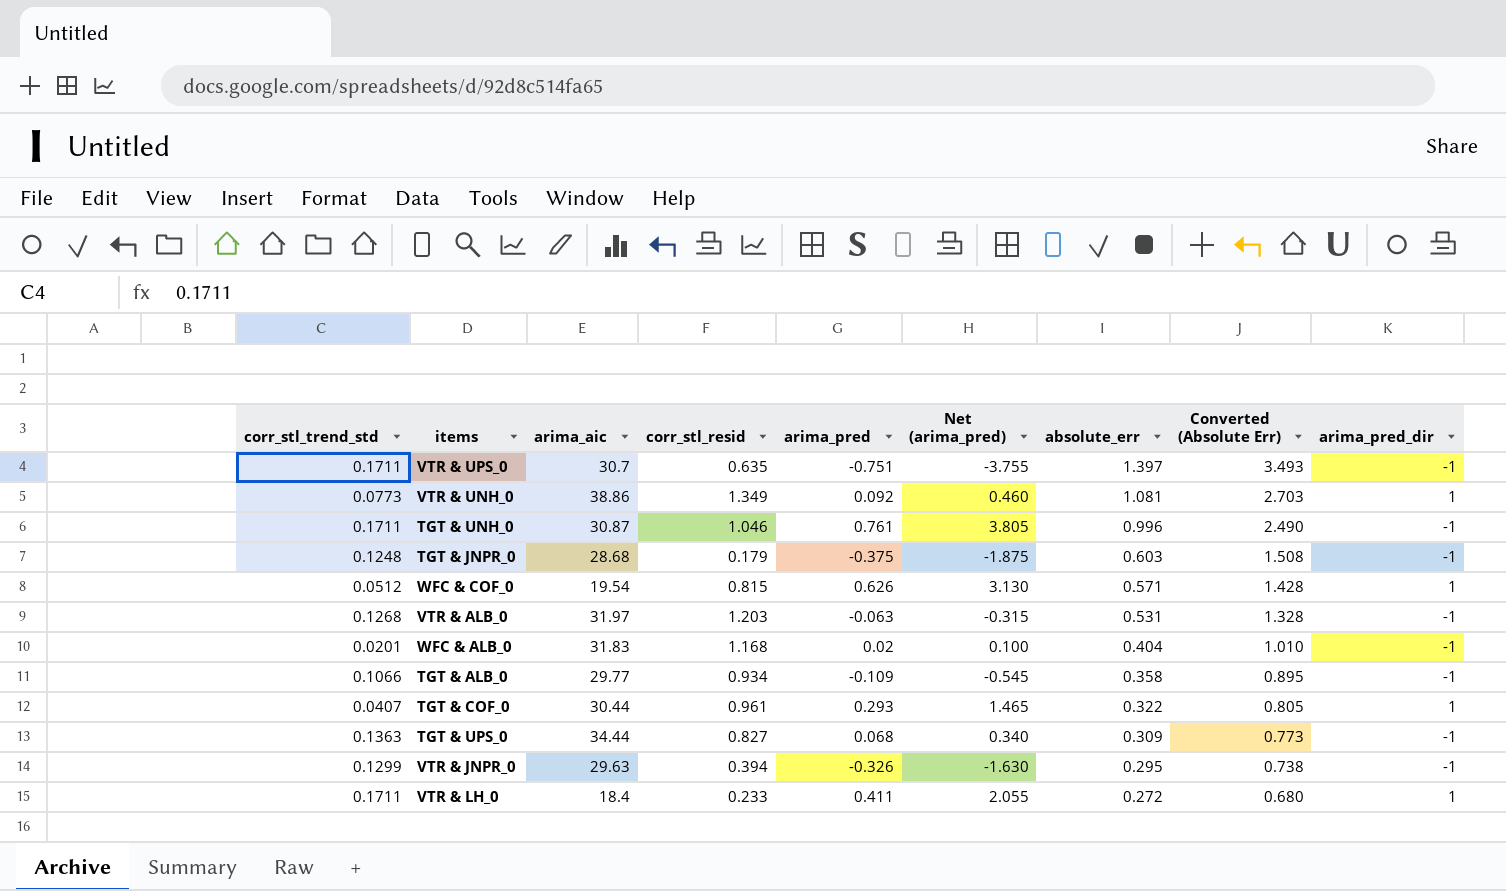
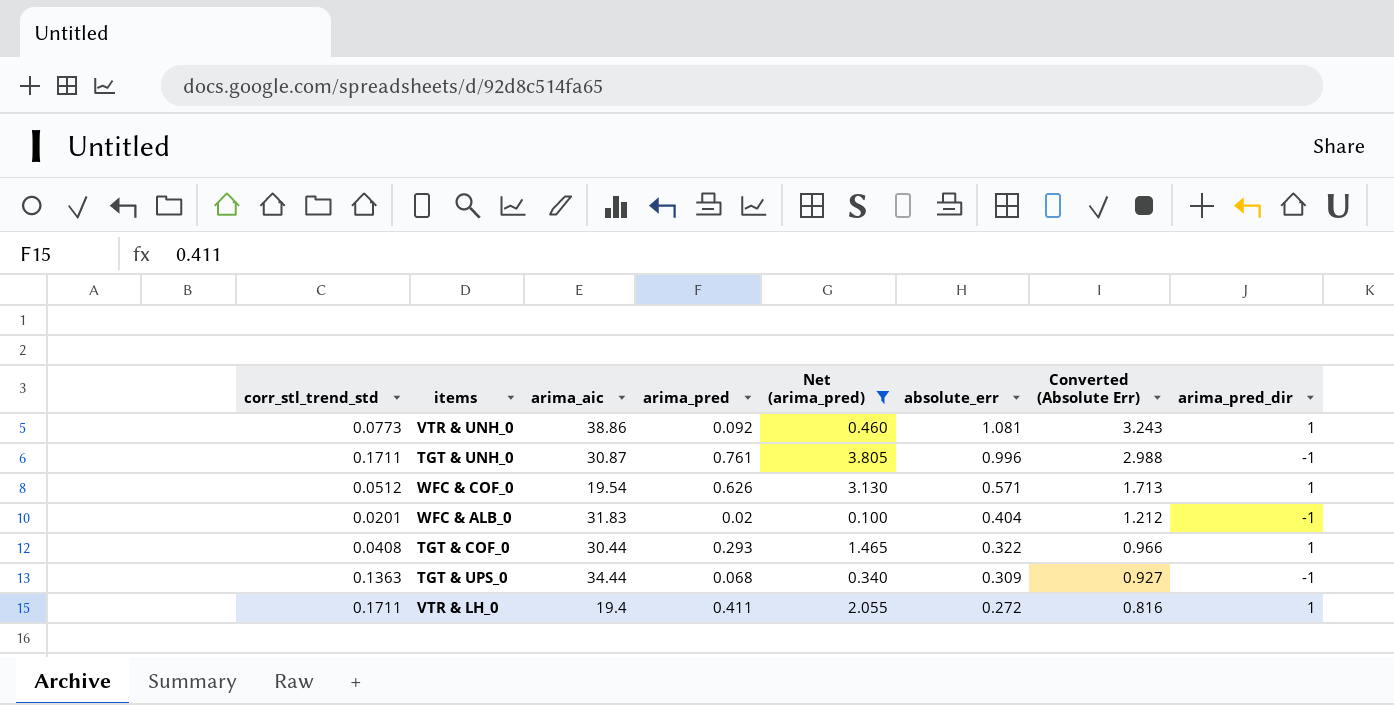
filter: none -> Net (arima_pred) >= 0.100
column corr_stl_resid | position: 4 -> none
column Converted (Absolute Err) | formula: [absolute_err] * 2.5 -> [absolute_err] * 3
TGT & COF_0 | corr_stl_trend_std: 0.0407 -> 0.0408
VTR & LH_0 | arima_aic: 18.4 -> 19.4

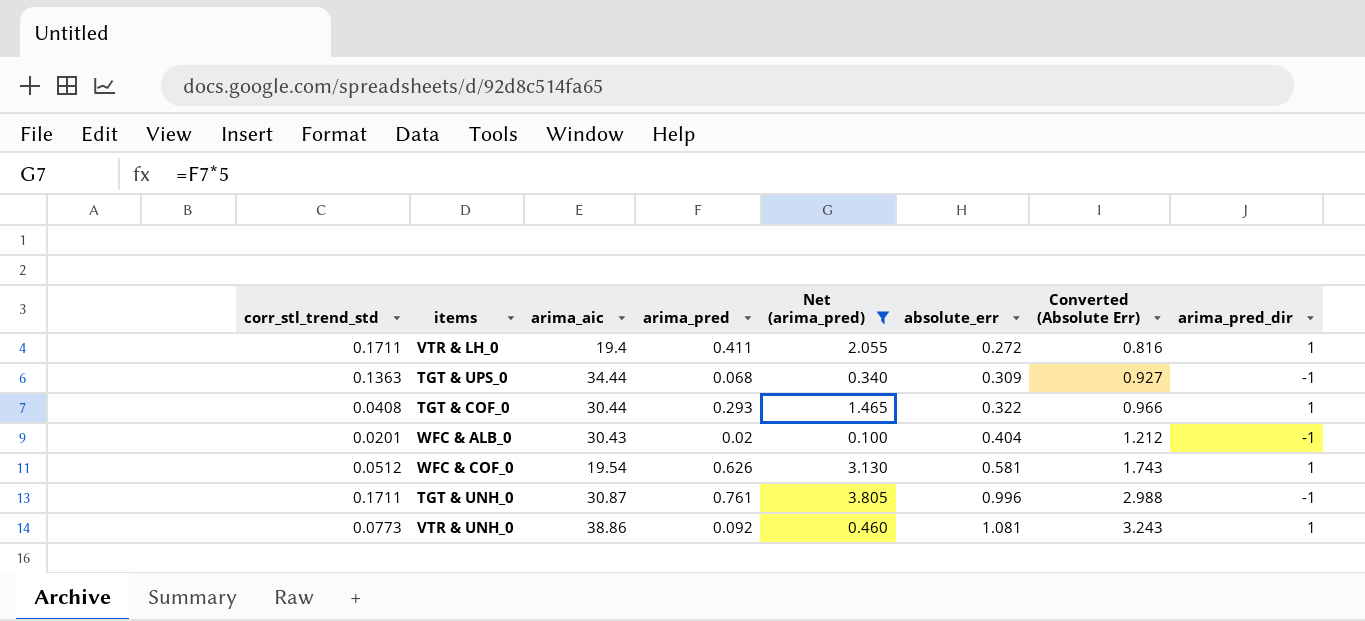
row order: absolute_err descending -> absolute_err ascending
WFC & ALB_0 | arima_aic: 31.83 -> 30.43
WFC & COF_0 | absolute_err: 0.571 -> 0.581
WFC & COF_0 | Converted (Absolute Err): 1.713 -> 1.743

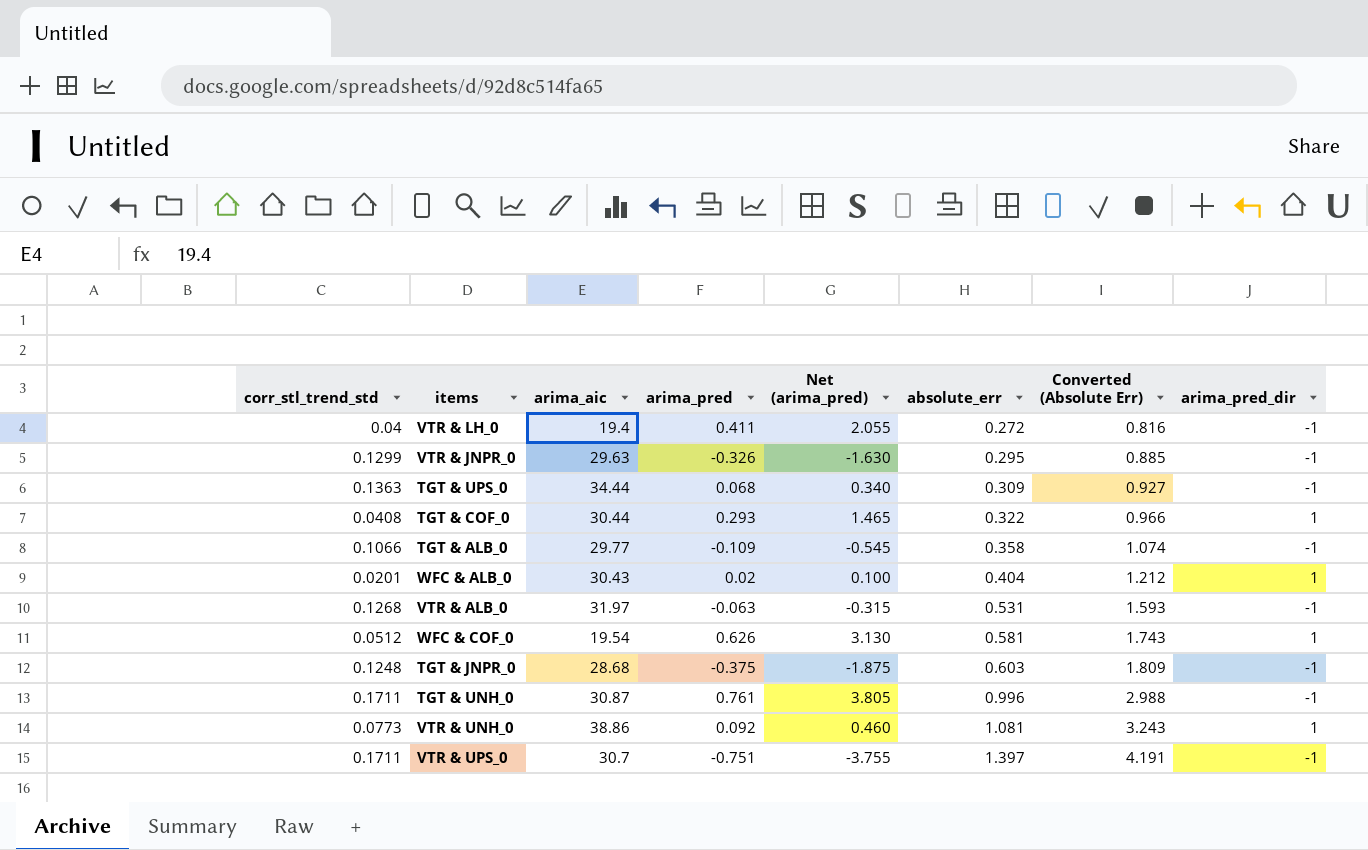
filter: Net (arima_pred) >= 0.100 -> none
VTR & LH_0 | corr_stl_trend_std: 0.1711 -> 0.04
VTR & LH_0 | arima_pred_dir: 1 -> -1
WFC & ALB_0 | arima_pred_dir: -1 -> 1

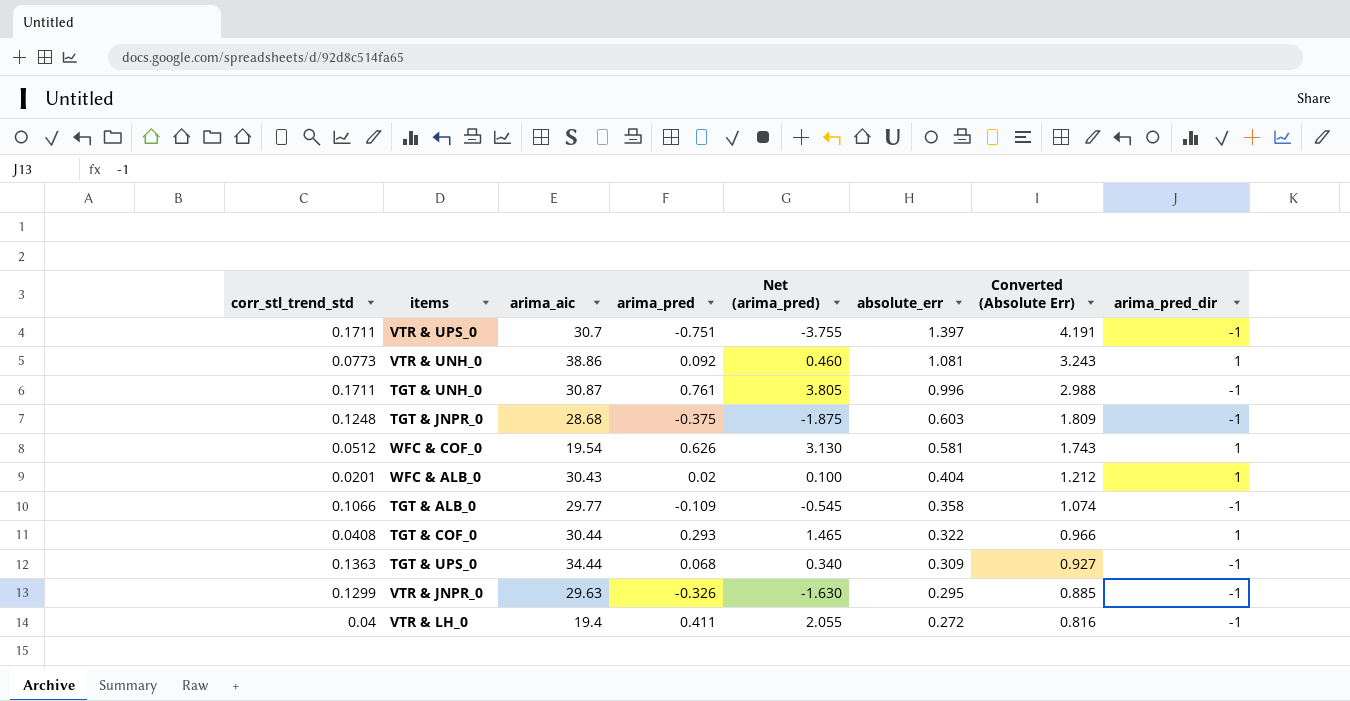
row order: absolute_err ascending -> absolute_err descending
row VTR & ALB_0: 0.1268 | 31.97 | -0.063 | -0.315 | 0.531 | 1.593 | -1 -> none

